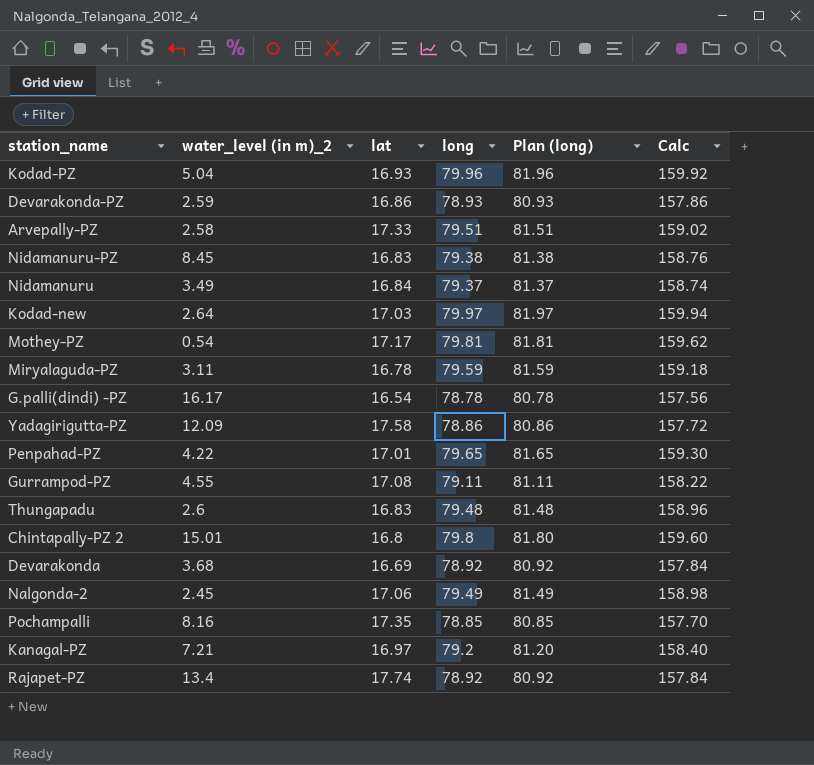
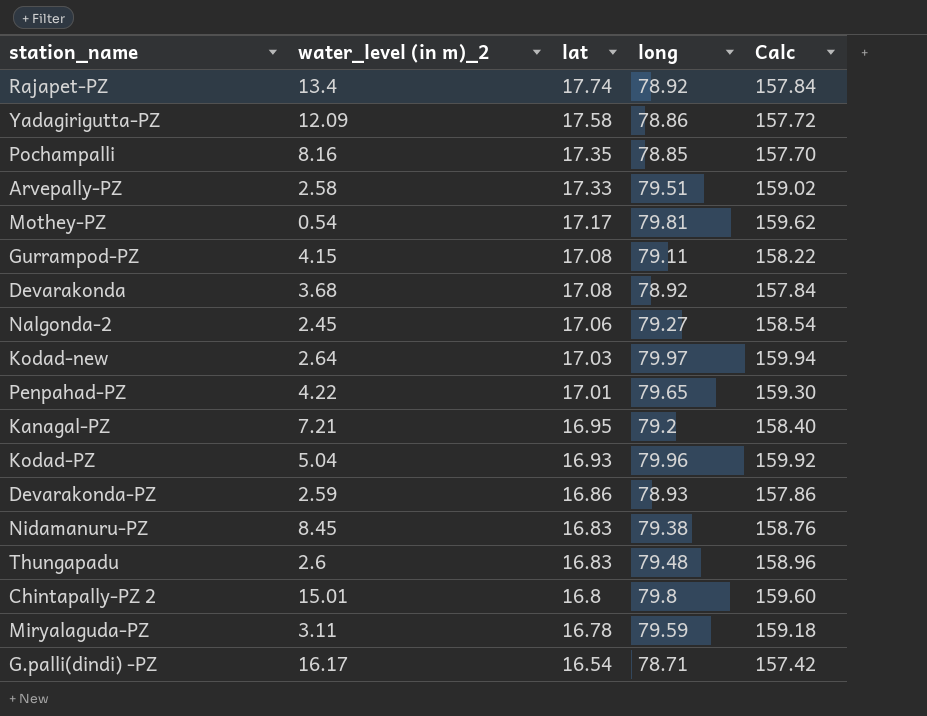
row order: none -> lat descending
column Plan (long) | formula: [long] + 2 -> none
row Nidamanuru: 3.49 | 16.84 | 79.37 | 81.37 | 158.74 -> none
Gurrampod-PZ | water_level (in m)_2: 4.55 -> 4.15
Devarakonda | lat: 16.69 -> 17.08
Nalgonda-2 | long: 79.49 -> 79.27
Nalgonda-2 | Calc: 158.98 -> 158.54
Kanagal-PZ | lat: 16.97 -> 16.95
G.palli(dindi) -PZ | long: 78.78 -> 78.71
G.palli(dindi) -PZ | Calc: 157.56 -> 157.42

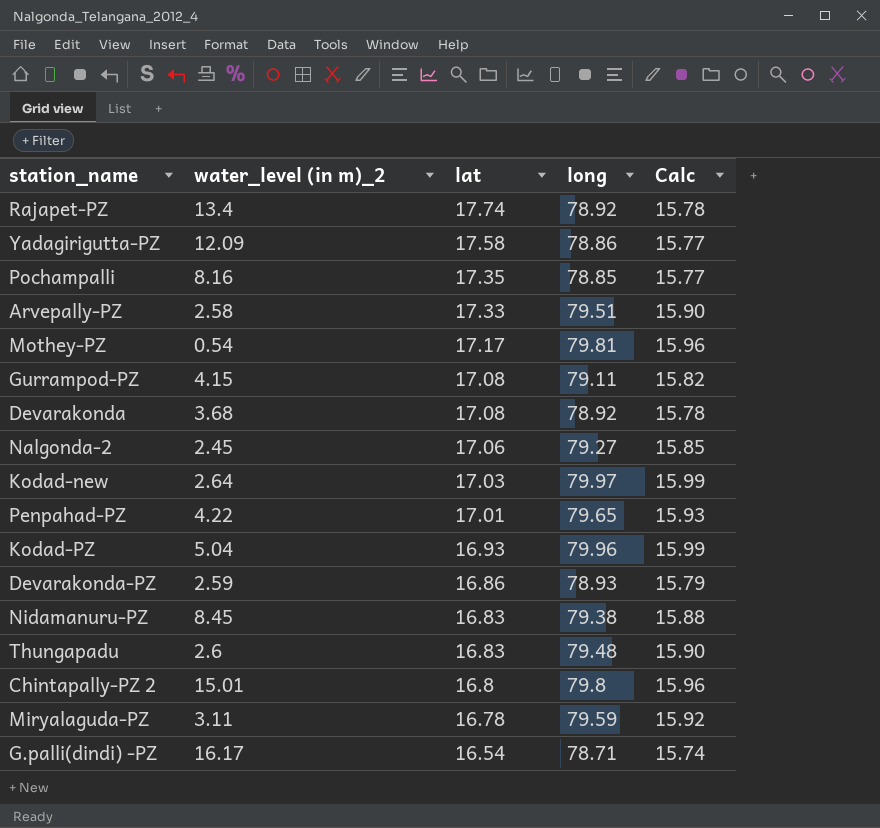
column Calc | formula: [long] * 2 -> [long] * 0.2
row Kanagal-PZ: 7.21 | 16.95 | 79.2 | 158.40 -> none

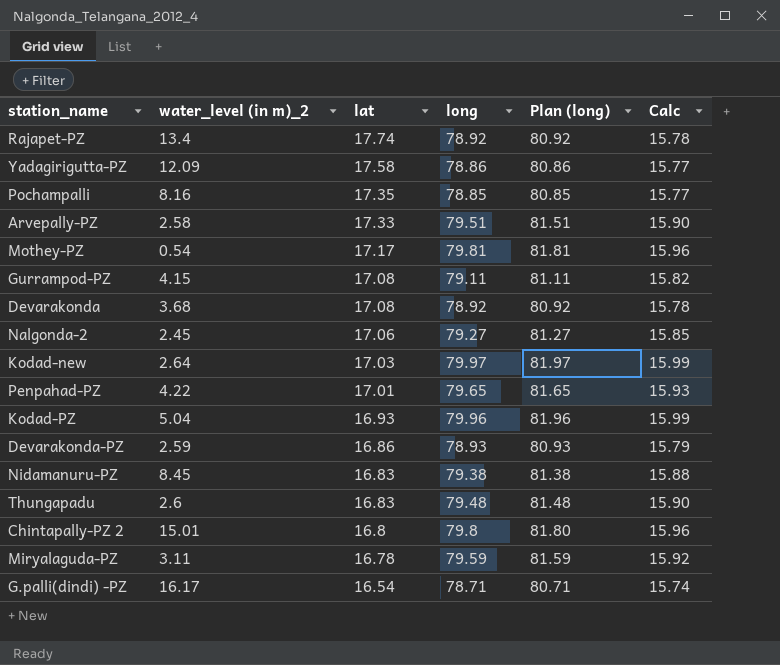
column Plan (long) | formula: none -> [long] + 2

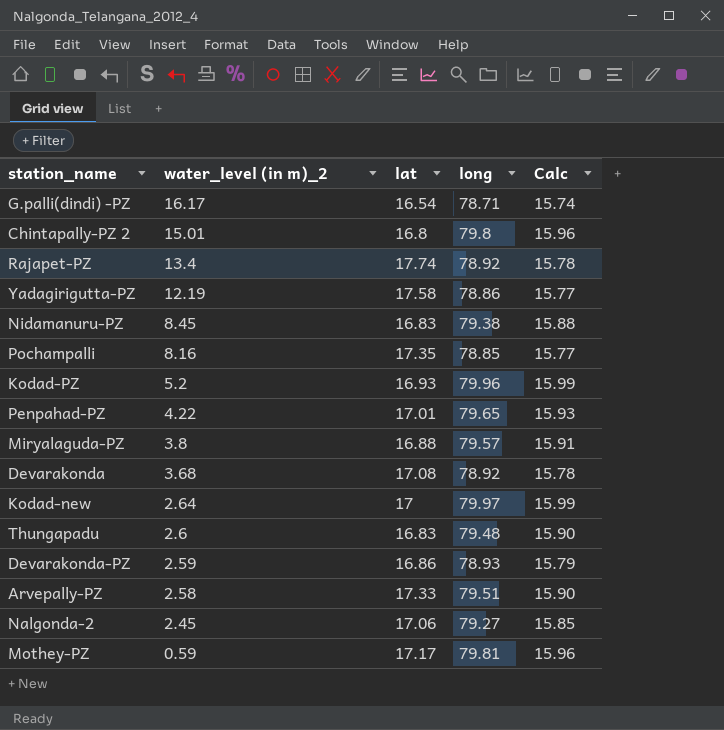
row order: lat descending -> water_level (in m)_2 descending
column Plan (long) | formula: [long] + 2 -> none
row Gurrampod-PZ: 4.15 | 17.08 | 79.11 | 81.11 | 15.82 -> none
Yadagirigutta-PZ | water_level (in m)_2: 12.09 -> 12.19
Kodad-PZ | water_level (in m)_2: 5.04 -> 5.2
Miryalaguda-PZ | water_level (in m)_2: 3.11 -> 3.8
Miryalaguda-PZ | lat: 16.78 -> 16.88
Miryalaguda-PZ | long: 79.59 -> 79.57
Miryalaguda-PZ | Calc: 15.92 -> 15.91
Kodad-new | lat: 17.03 -> 17
Mothey-PZ | water_level (in m)_2: 0.54 -> 0.59

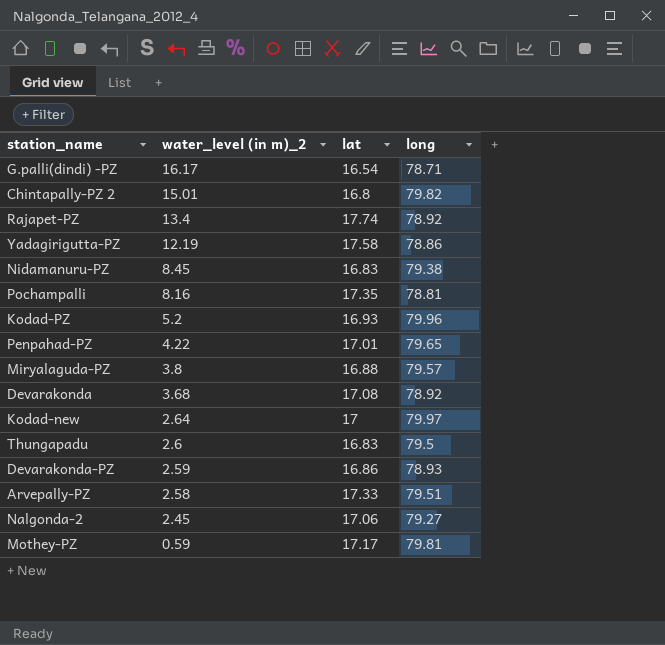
column Calc | formula: [long] * 0.2 -> none
Chintapally-PZ 2 | long: 79.8 -> 79.82
Pochampalli | long: 78.85 -> 78.81
Thungapadu | long: 79.48 -> 79.5

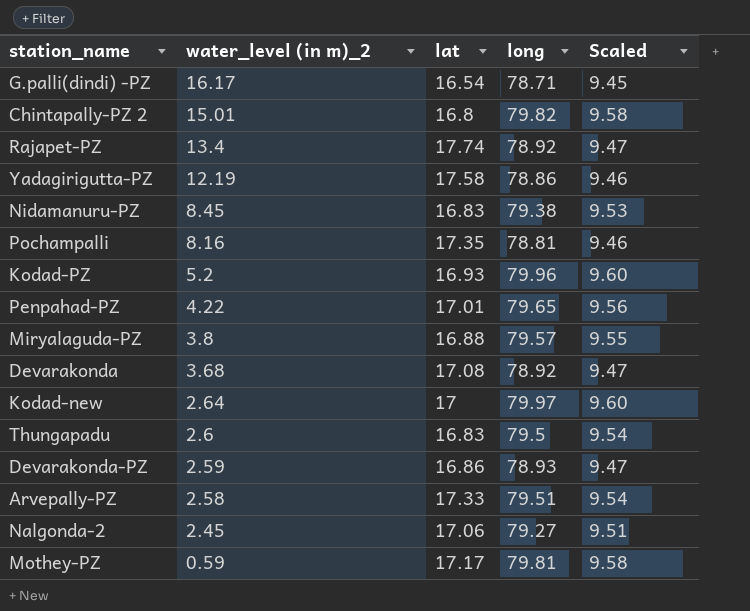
column Scaled | formula: none -> [long] * 0.12

